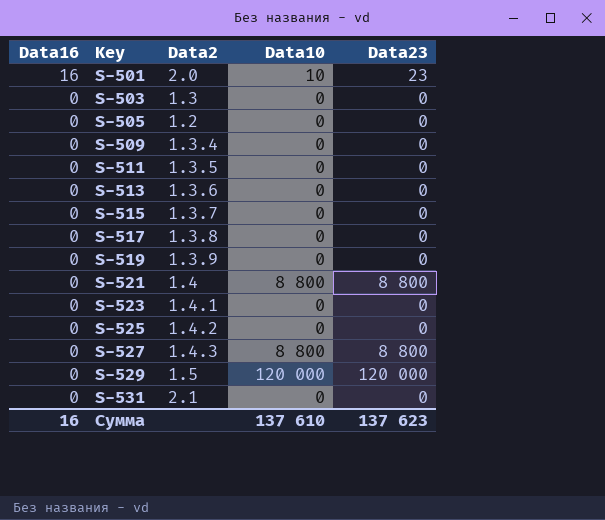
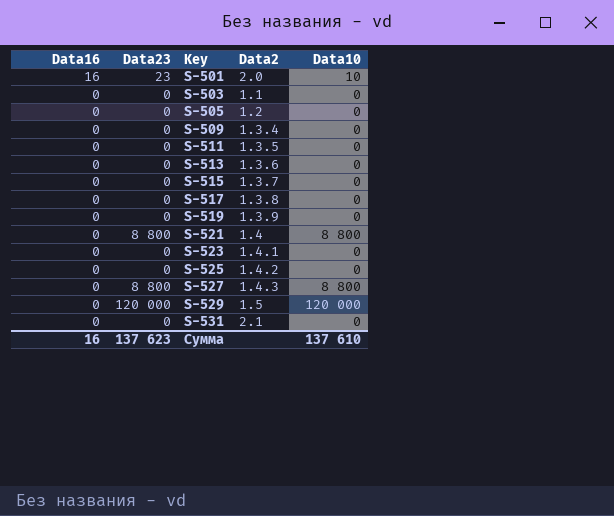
column Data23 | position: 5 -> 2
S-503 | Data2: 1.3 -> 1.1

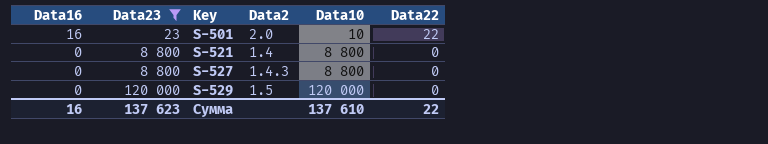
filter: none -> Data23 != 0
column Data22 | position: none -> 6

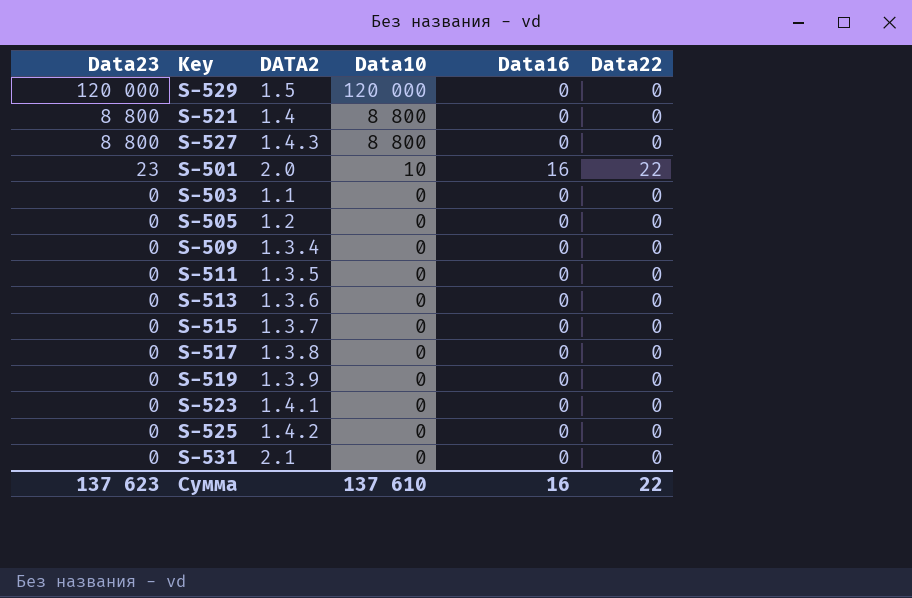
filter: Data23 != 0 -> none
row order: Data16 descending -> Data23 descending
column name: Data2 -> DATA2
column Data16 | position: 1 -> 5

